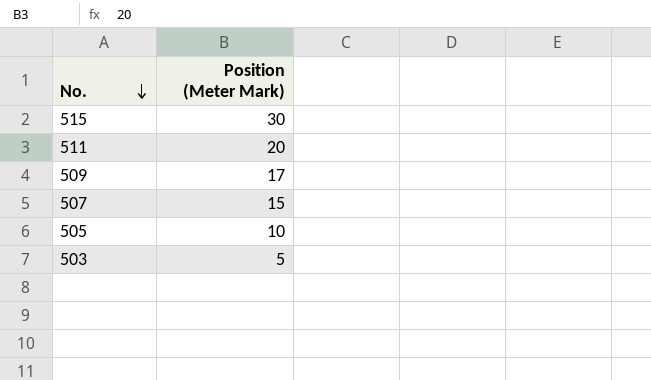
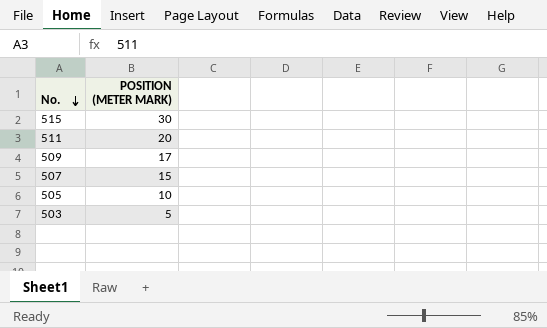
column name: Position (Meter Mark) -> POSITION (METER MARK)

